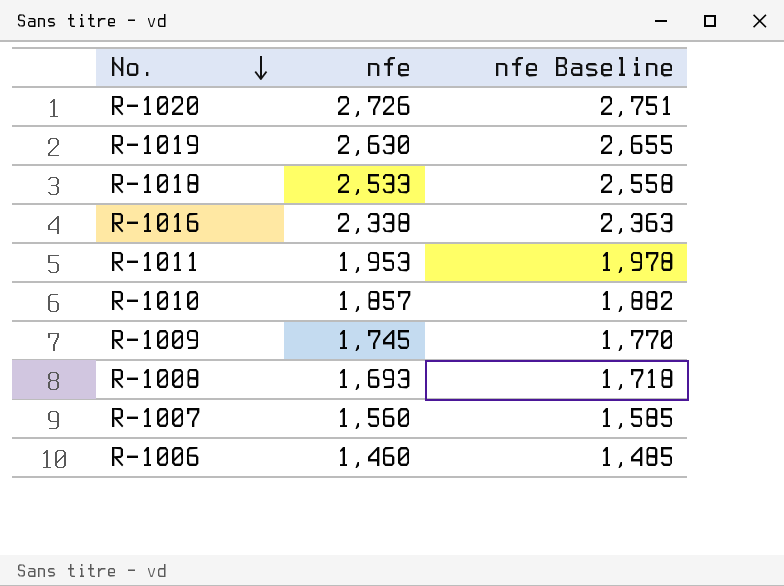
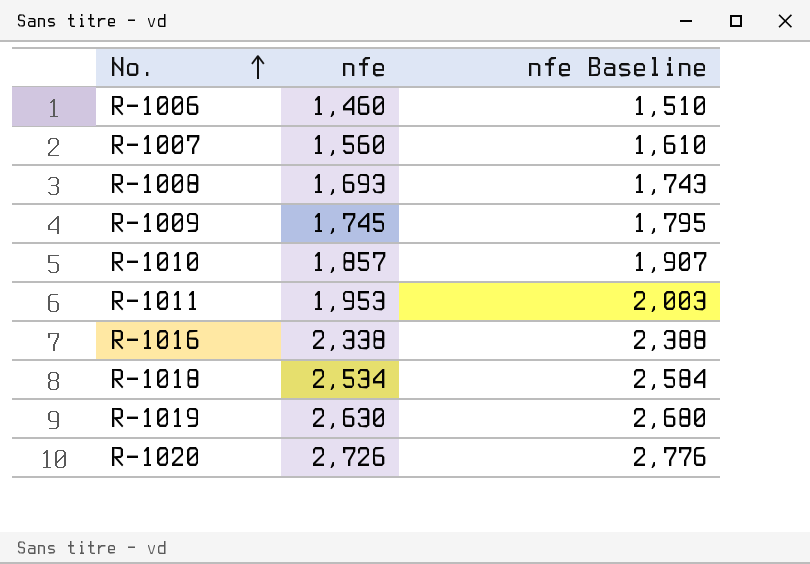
row order: No. descending -> No. ascending
column nfe Baseline | formula: [nfe] + 25 -> [nfe] + 50
R-1018 | nfe: 2,533 -> 2,534

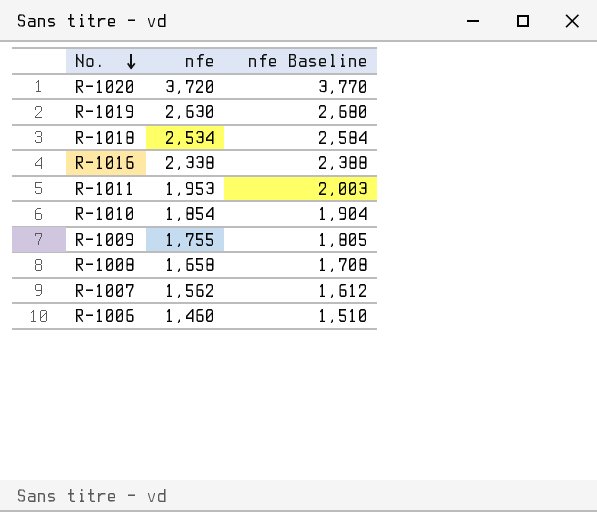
row order: No. ascending -> No. descending
R-1020 | nfe: 2,726 -> 3,720
R-1020 | nfe Baseline: 2,776 -> 3,770
R-1010 | nfe: 1,857 -> 1,854
R-1010 | nfe Baseline: 1,907 -> 1,904
R-1009 | nfe: 1,745 -> 1,755
R-1009 | nfe Baseline: 1,795 -> 1,805
R-1008 | nfe: 1,693 -> 1,658
R-1008 | nfe Baseline: 1,743 -> 1,708
R-1007 | nfe: 1,560 -> 1,562
R-1007 | nfe Baseline: 1,610 -> 1,612

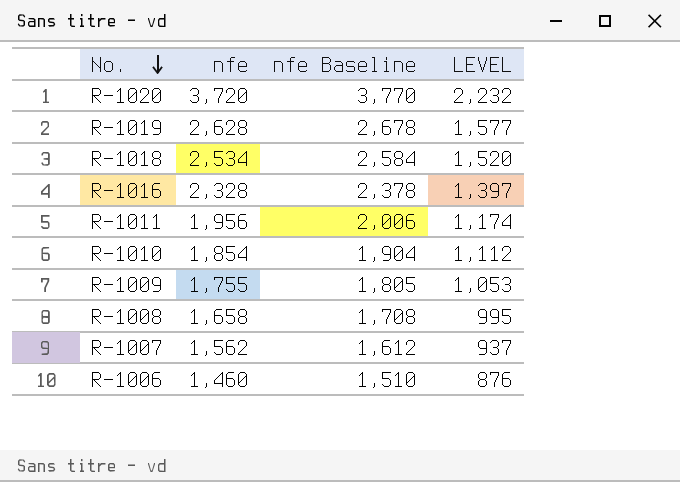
column LEVEL | formula: none -> [nfe] * 0.6
R-1019 | nfe: 2,630 -> 2,628
R-1019 | nfe Baseline: 2,680 -> 2,678
R-1016 | nfe: 2,338 -> 2,328
R-1016 | nfe Baseline: 2,388 -> 2,378
R-1011 | nfe: 1,953 -> 1,956
R-1011 | nfe Baseline: 2,003 -> 2,006

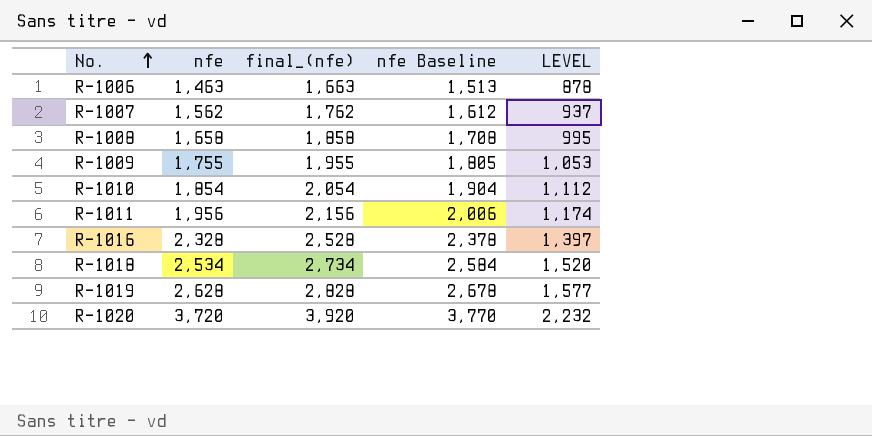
row order: No. descending -> No. ascending
column final_(nfe) | formula: none -> [nfe] + 200
R-1006 | nfe: 1,460 -> 1,463
R-1006 | nfe Baseline: 1,510 -> 1,513
R-1006 | LEVEL: 876 -> 878

